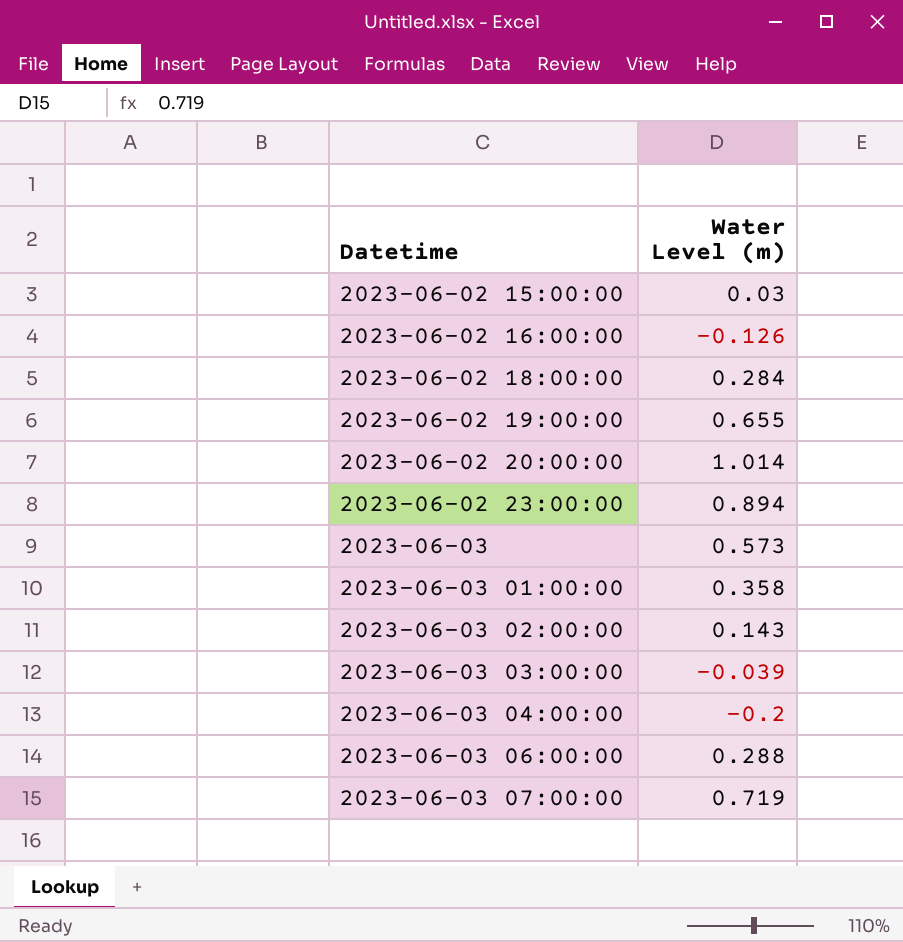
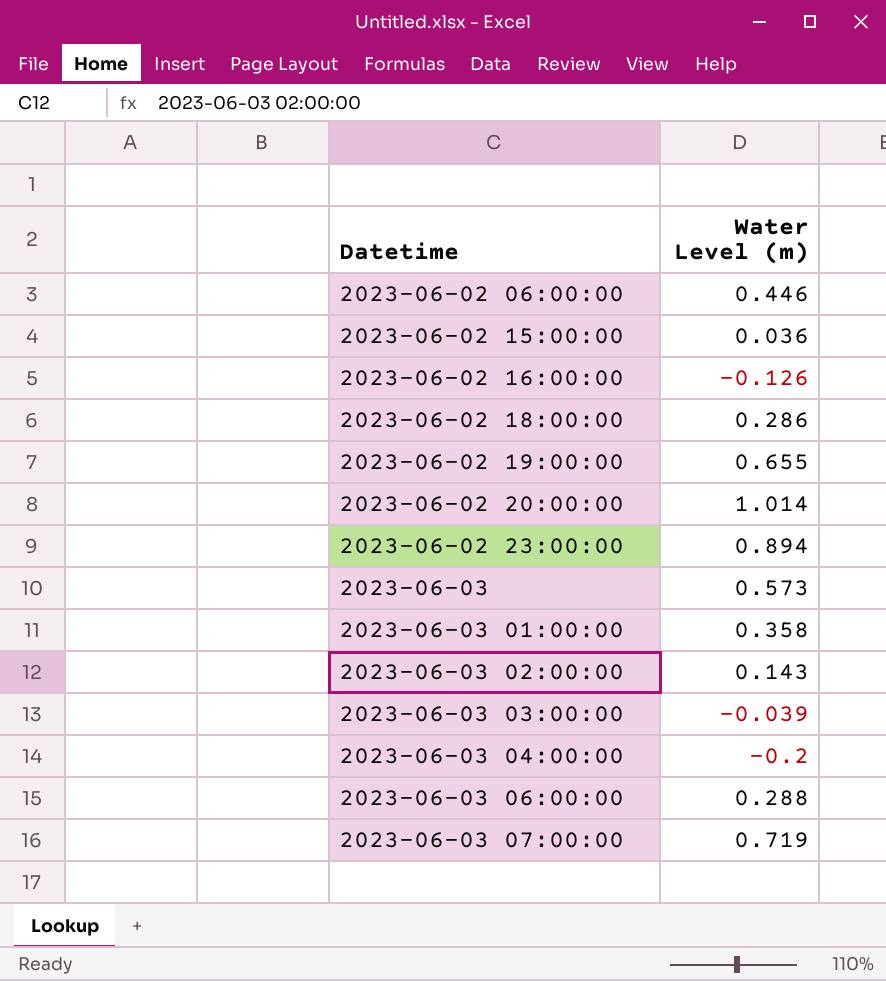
row 2023-06-02 06:00:00: none -> 0.446
2023-06-02 15:00:00 | Water Level (m): 0.03 -> 0.036
2023-06-02 18:00:00 | Water Level (m): 0.284 -> 0.286

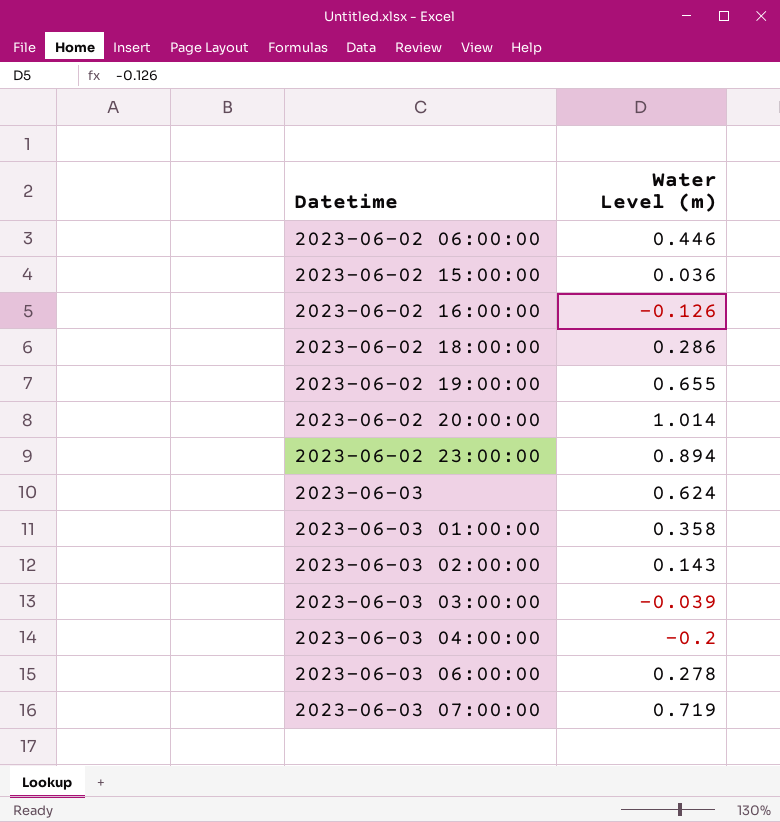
2023-06-03 | Water Level (m): 0.573 -> 0.624
2023-06-03 06:00:00 | Water Level (m): 0.288 -> 0.278

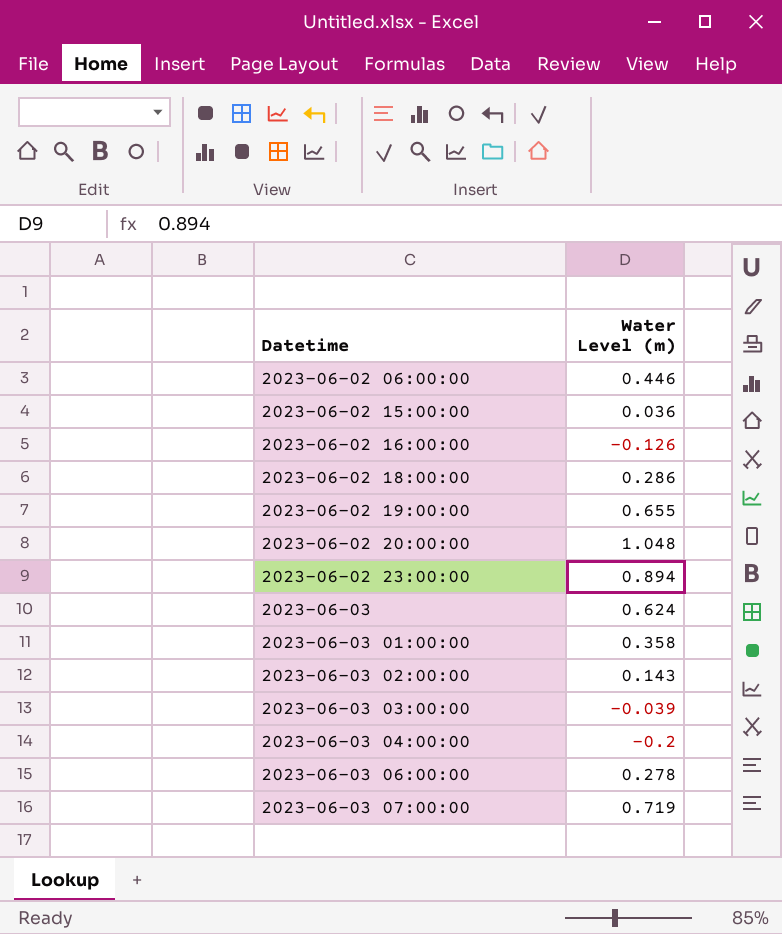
2023-06-02 20:00:00 | Water Level (m): 1.014 -> 1.048

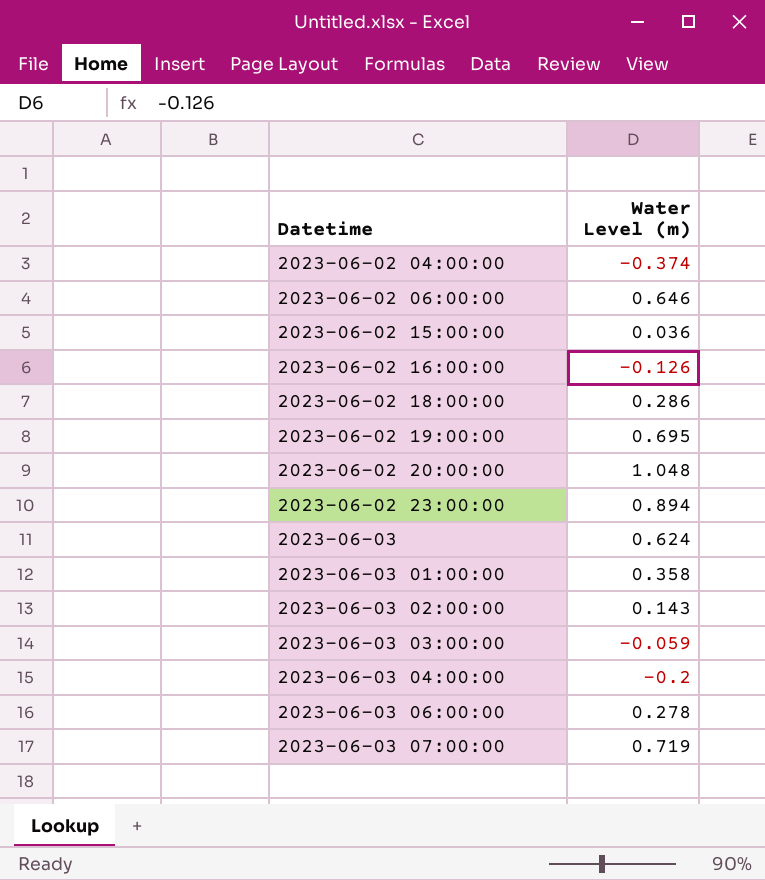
row 2023-06-02 04:00:00: none -> -0.374
2023-06-02 06:00:00 | Water Level (m): 0.446 -> 0.646
2023-06-02 19:00:00 | Water Level (m): 0.655 -> 0.695
2023-06-03 03:00:00 | Water Level (m): -0.039 -> -0.059

